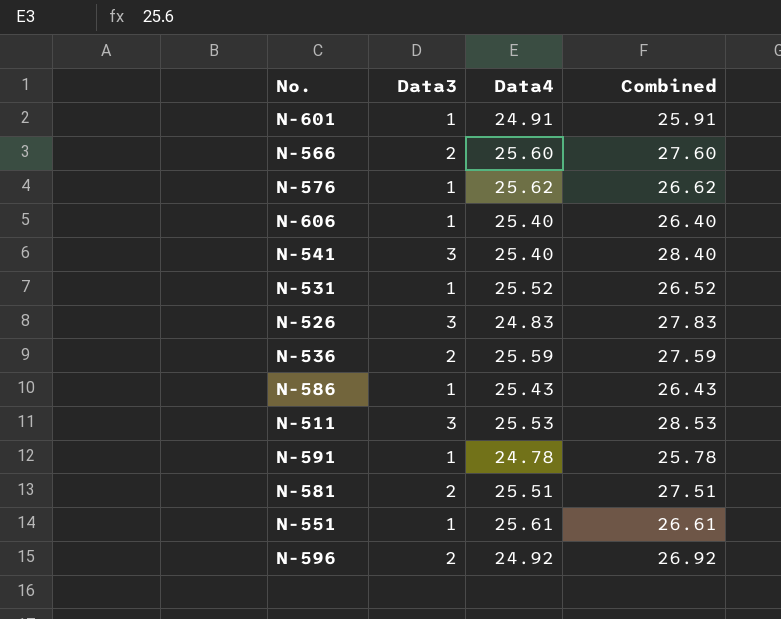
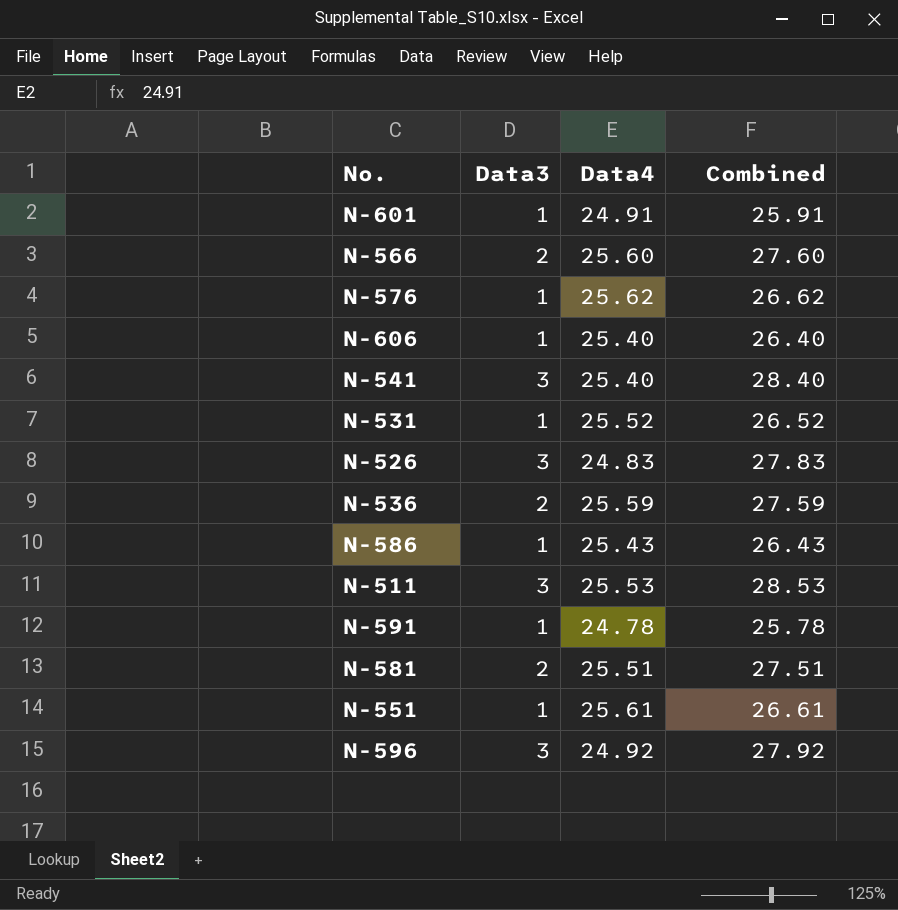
N-596 | Data3: 2 -> 3
N-596 | Combined: 26.92 -> 27.92

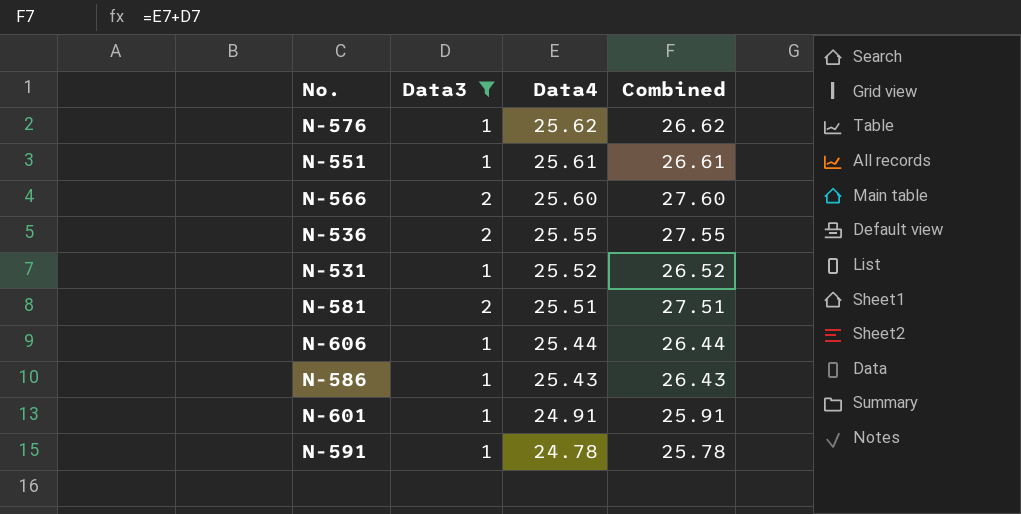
filter: none -> Data3 != 3
row order: none -> Data4 descending
N-536 | Data4: 25.59 -> 25.55
N-536 | Combined: 27.59 -> 27.55
N-606 | Data4: 25.40 -> 25.44
N-606 | Combined: 26.40 -> 26.44

